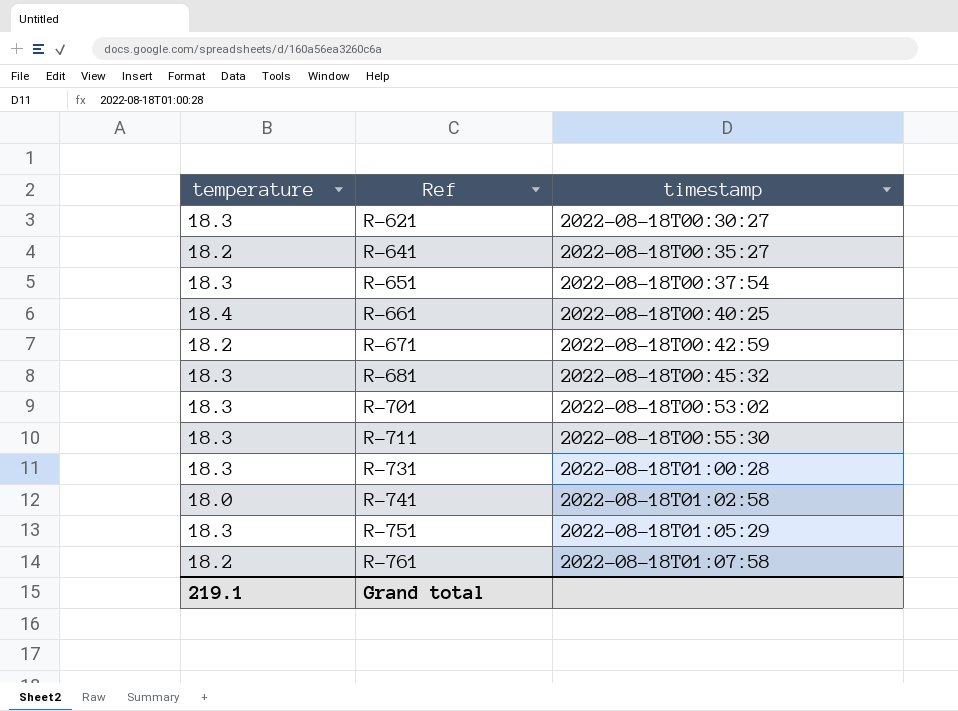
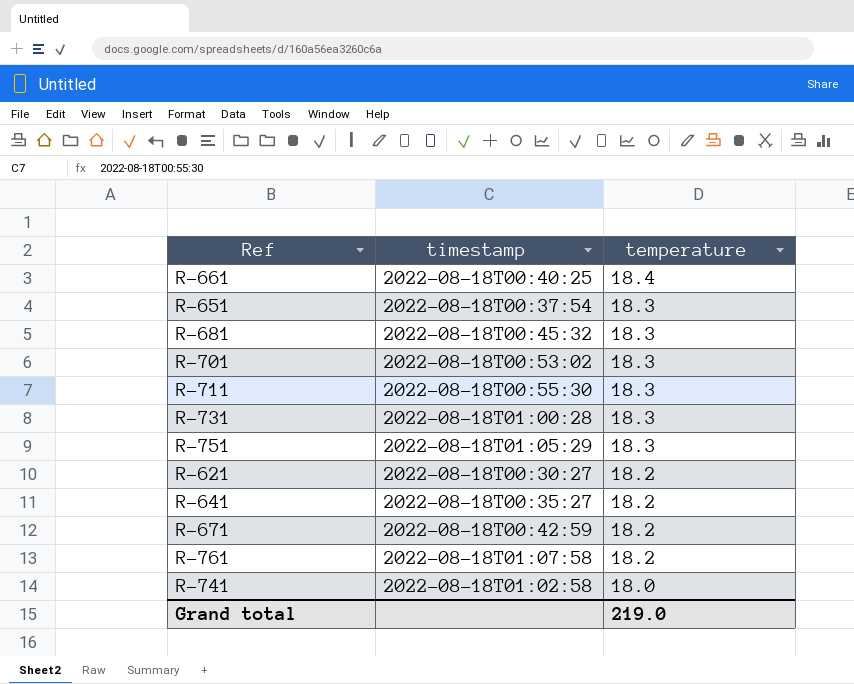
row order: Ref ascending -> temperature descending
column temperature | position: 1 -> 3
R-621 | temperature: 18.3 -> 18.2
Grand total | temperature: 219.1 -> 219.0

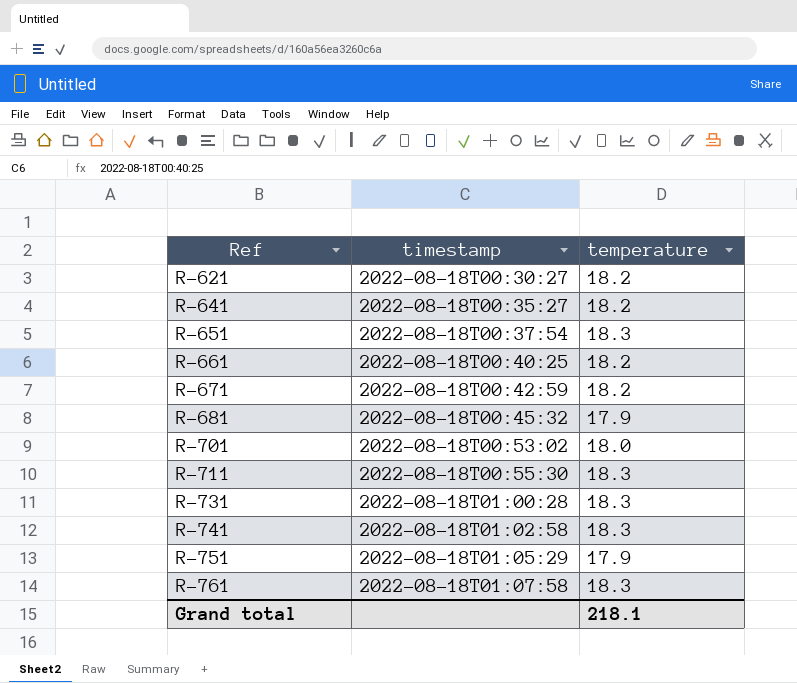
row order: temperature descending -> Ref ascending
R-661 | temperature: 18.4 -> 18.2
R-681 | temperature: 18.3 -> 17.9
R-701 | temperature: 18.3 -> 18.0
R-741 | temperature: 18.0 -> 18.3
R-751 | temperature: 18.3 -> 17.9
R-761 | temperature: 18.2 -> 18.3
Grand total | temperature: 219.0 -> 218.1

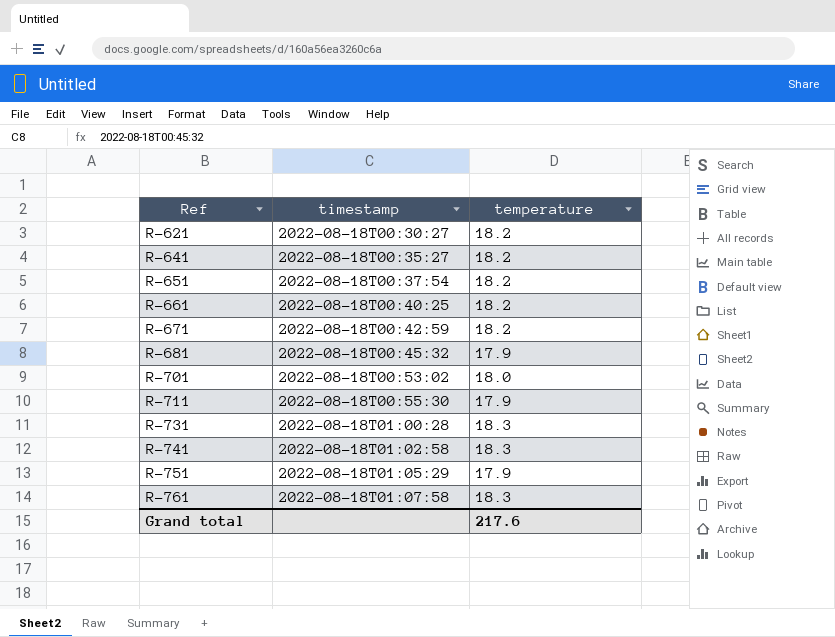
R-651 | temperature: 18.3 -> 18.2
R-711 | temperature: 18.3 -> 17.9
Grand total | temperature: 218.1 -> 217.6

